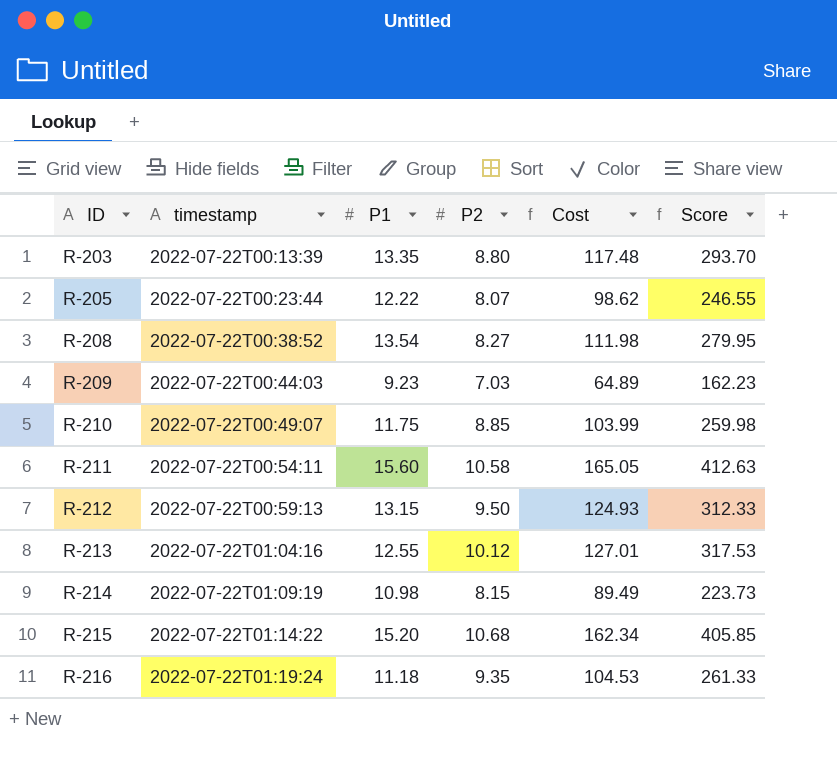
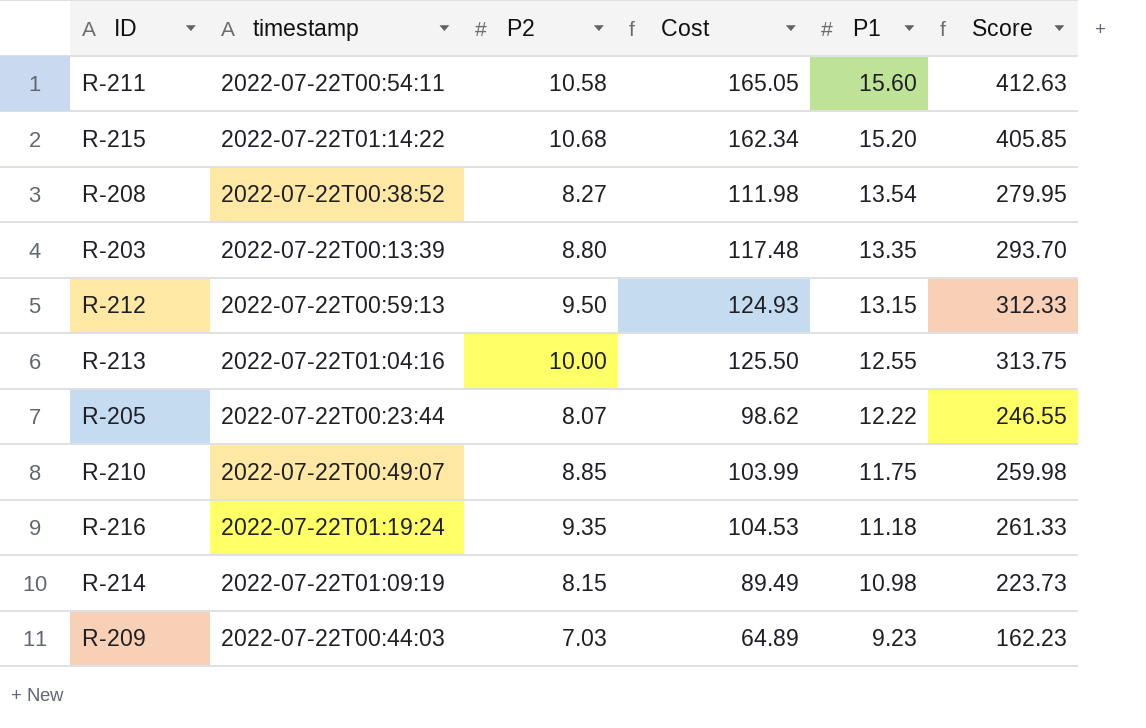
row order: ID ascending -> P1 descending
column P1 | position: 3 -> 5
R-213 | P2: 10.12 -> 10.00
R-213 | Cost: 127.01 -> 125.50
R-213 | Score: 317.53 -> 313.75

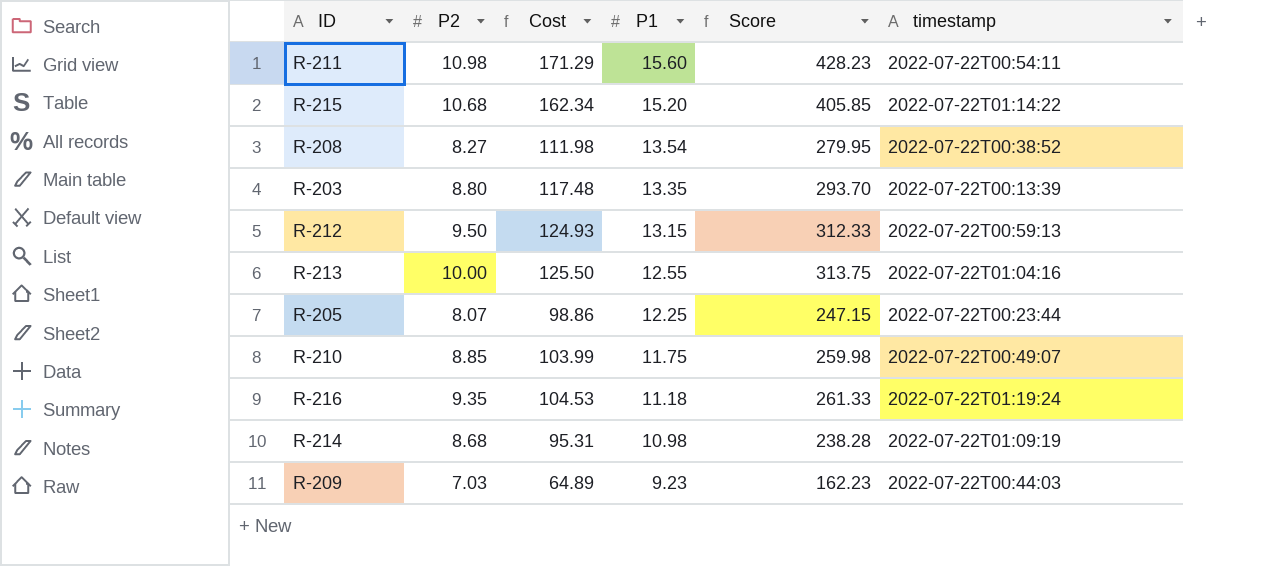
column timestamp | position: 2 -> 6
R-211 | P2: 10.58 -> 10.98
R-211 | Cost: 165.05 -> 171.29
R-211 | Score: 412.63 -> 428.23
R-205 | Cost: 98.62 -> 98.86
R-205 | P1: 12.22 -> 12.25
R-205 | Score: 246.55 -> 247.15
R-214 | P2: 8.15 -> 8.68
R-214 | Cost: 89.49 -> 95.31
R-214 | Score: 223.73 -> 238.28

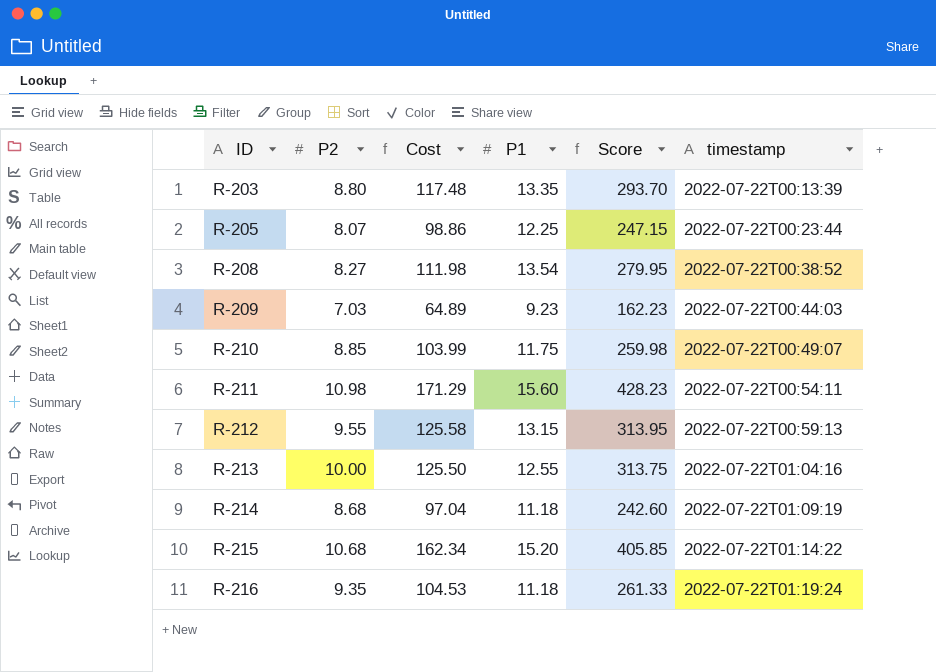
row order: P1 descending -> ID ascending
R-212 | P2: 9.50 -> 9.55
R-212 | Cost: 124.93 -> 125.58
R-212 | Score: 312.33 -> 313.95
R-214 | Cost: 95.31 -> 97.04
R-214 | P1: 10.98 -> 11.18
R-214 | Score: 238.28 -> 242.60

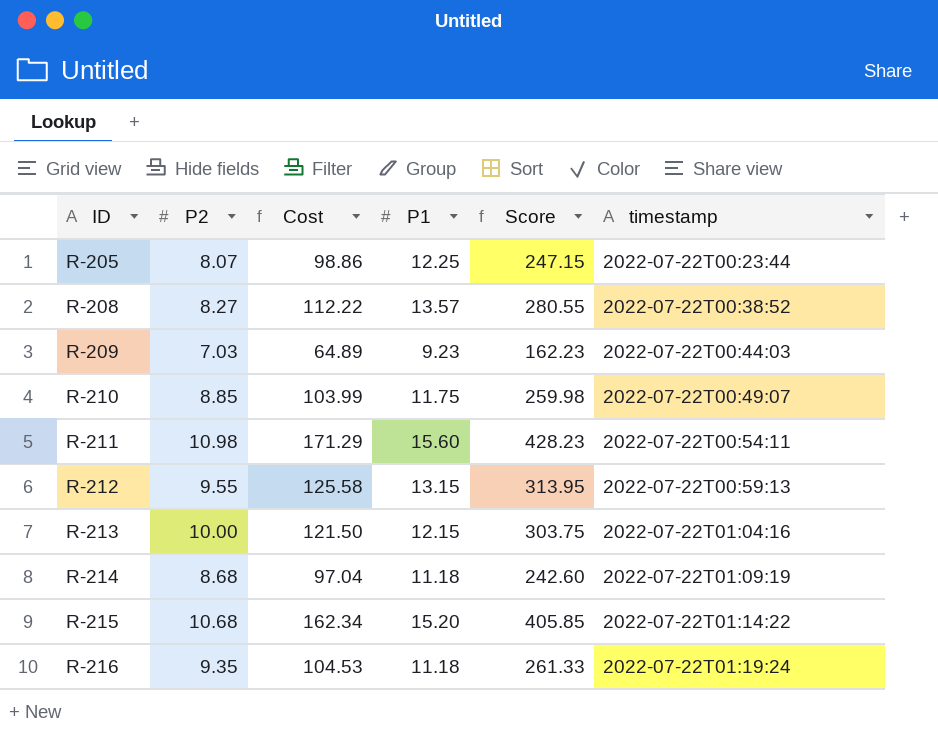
row R-203: 8.80 | 117.48 | 13.35 | 293.70 | 2022-07-22T00:13:39 -> none
R-208 | Cost: 111.98 -> 112.22
R-208 | P1: 13.54 -> 13.57
R-208 | Score: 279.95 -> 280.55
R-213 | Cost: 125.50 -> 121.50
R-213 | P1: 12.55 -> 12.15
R-213 | Score: 313.75 -> 303.75

